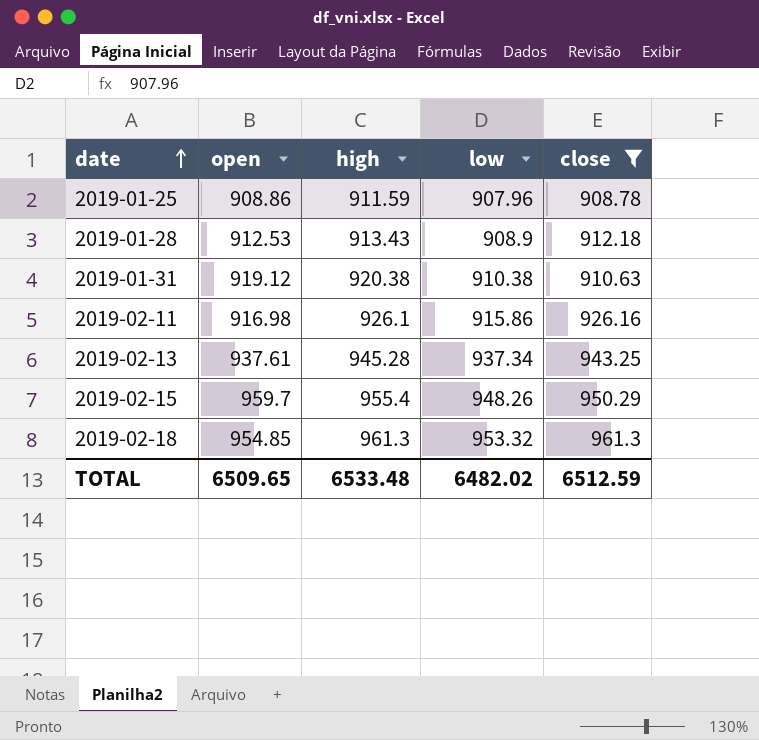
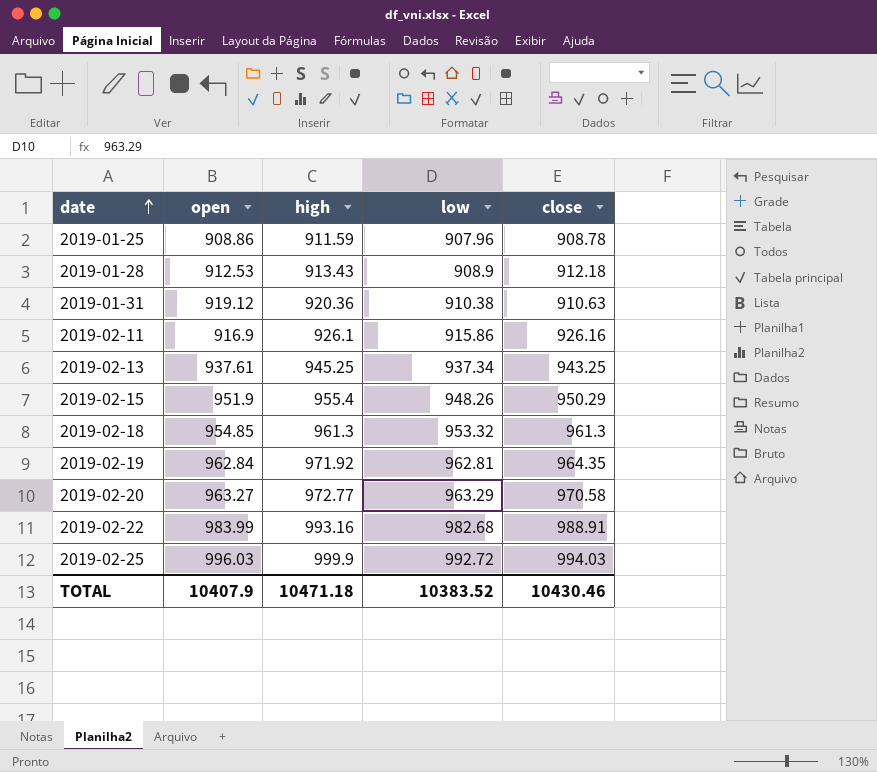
filter: close <= 961.3 -> none
2019-01-31 | high: 920.38 -> 920.36
2019-02-11 | open: 916.98 -> 916.9
2019-02-13 | high: 945.28 -> 945.25
2019-02-15 | open: 959.7 -> 951.9
TOTAL | open: 6509.65 -> 10407.9
TOTAL | high: 6533.48 -> 10471.18
TOTAL | low: 6482.02 -> 10383.52
TOTAL | close: 6512.59 -> 10430.46

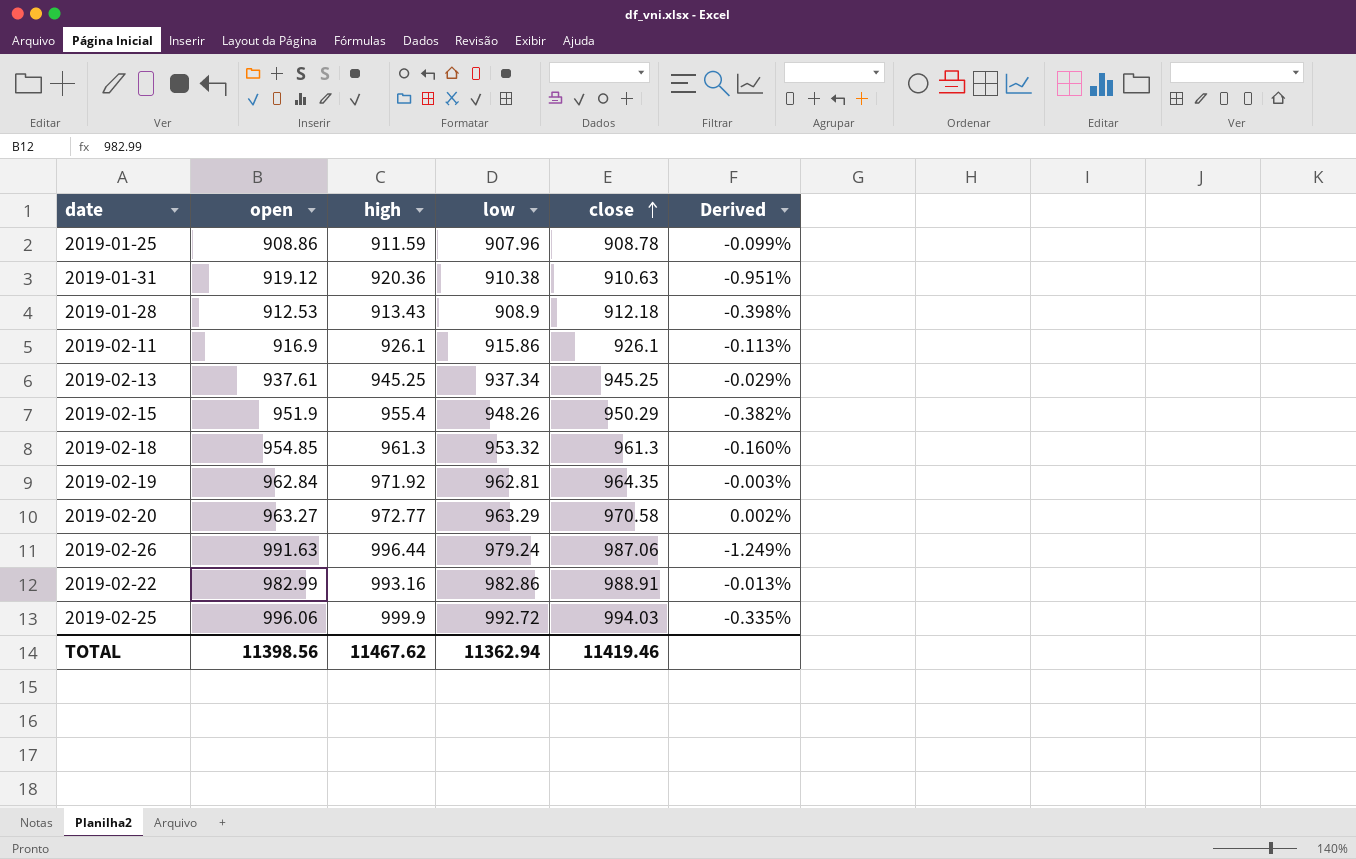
row order: date ascending -> close ascending
column Derived | formula: none -> ([low] - [open]) / [open]
2019-02-11 | close: 926.16 -> 926.1
2019-02-13 | close: 943.25 -> 945.25
row 2019-02-26: none -> 991.63 | 996.44 | 979.24 | 987.06 | -1.249%
2019-02-22 | open: 983.99 -> 982.99
2019-02-22 | low: 982.68 -> 982.86
2019-02-25 | open: 996.03 -> 996.06
TOTAL | open: 10407.9 -> 11398.56
TOTAL | high: 10471.18 -> 11467.62
TOTAL | low: 10383.52 -> 11362.94
TOTAL | close: 10430.46 -> 11419.46

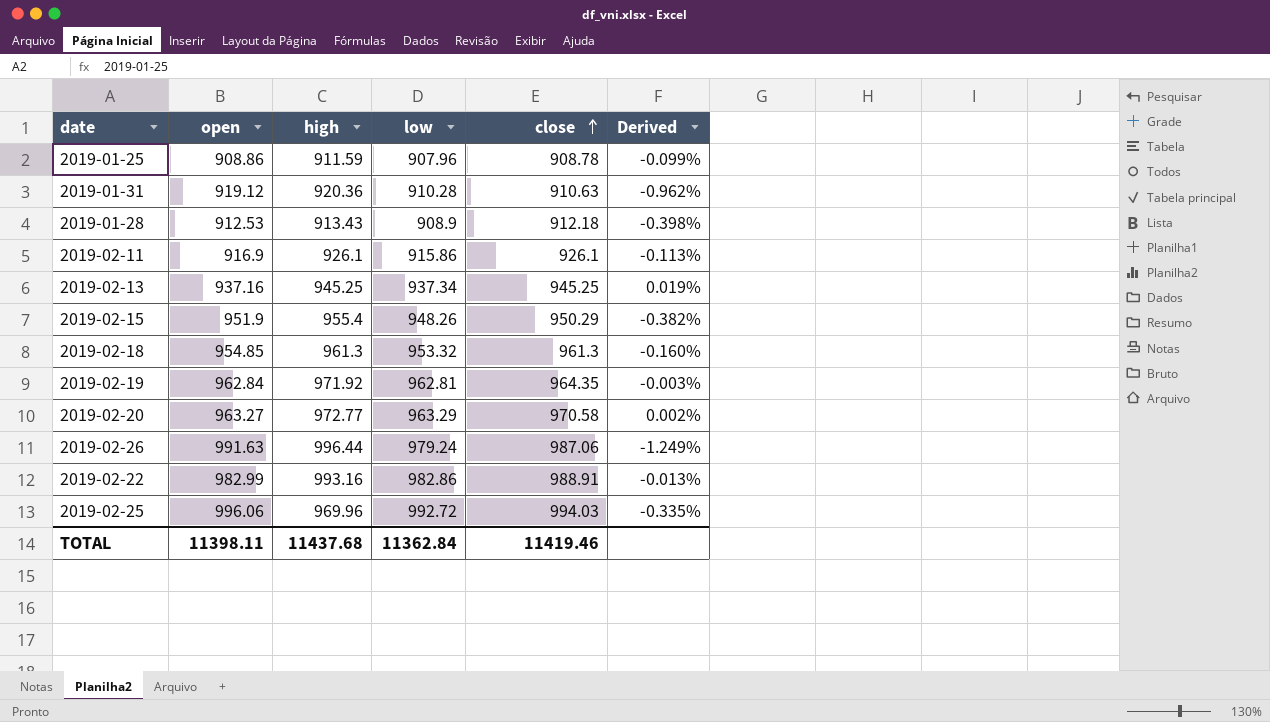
2019-01-31 | low: 910.38 -> 910.28
2019-01-31 | Derived: -0.951% -> -0.962%
2019-02-13 | open: 937.61 -> 937.16
2019-02-13 | Derived: -0.029% -> 0.019%
2019-02-25 | high: 999.9 -> 969.96
TOTAL | open: 11398.56 -> 11398.11
TOTAL | high: 11467.62 -> 11437.68
TOTAL | low: 11362.94 -> 11362.84

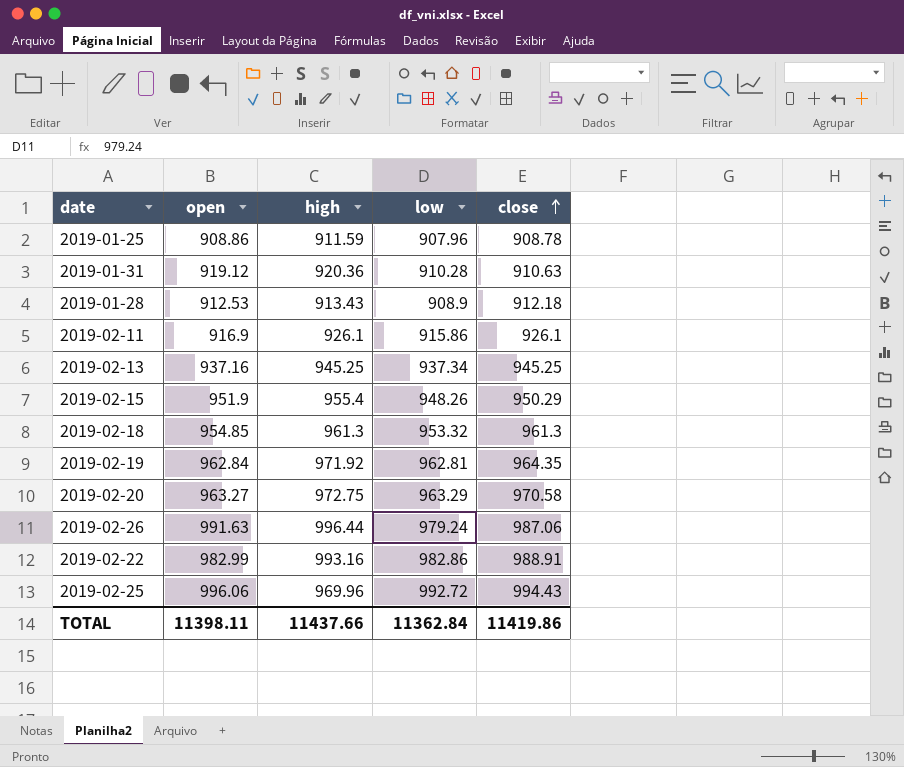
column Derived | formula: ([low] - [open]) / [open] -> none
2019-02-20 | high: 972.77 -> 972.75
2019-02-25 | close: 994.03 -> 994.43
TOTAL | high: 11437.68 -> 11437.66
TOTAL | close: 11419.46 -> 11419.86

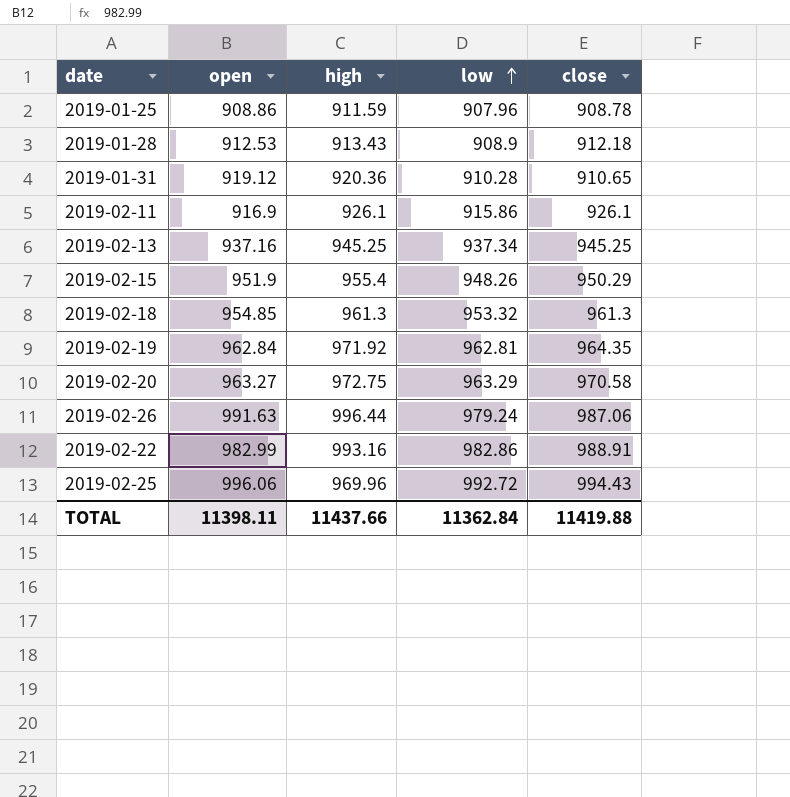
row order: close ascending -> low ascending
2019-01-31 | close: 910.63 -> 910.65
TOTAL | close: 11419.86 -> 11419.88

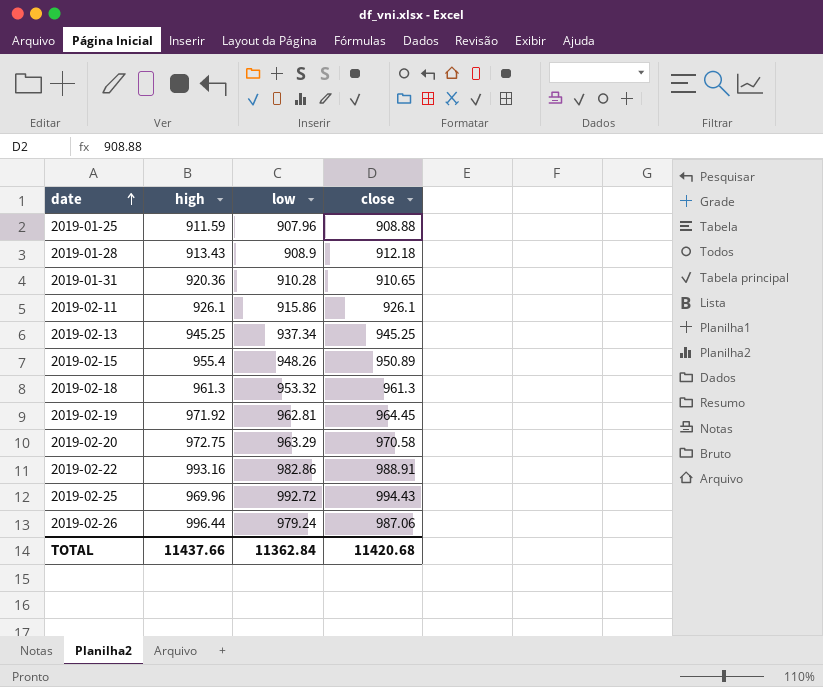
row order: low ascending -> date ascending
column open | position: 2 -> none
2019-01-25 | close: 908.78 -> 908.88
2019-02-15 | close: 950.29 -> 950.89
2019-02-19 | close: 964.35 -> 964.45
TOTAL | close: 11419.88 -> 11420.68

